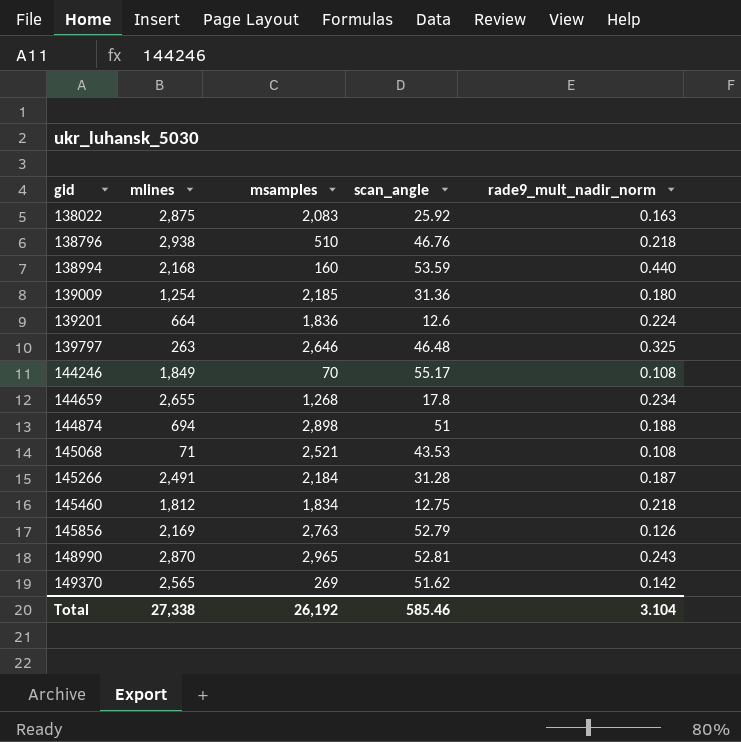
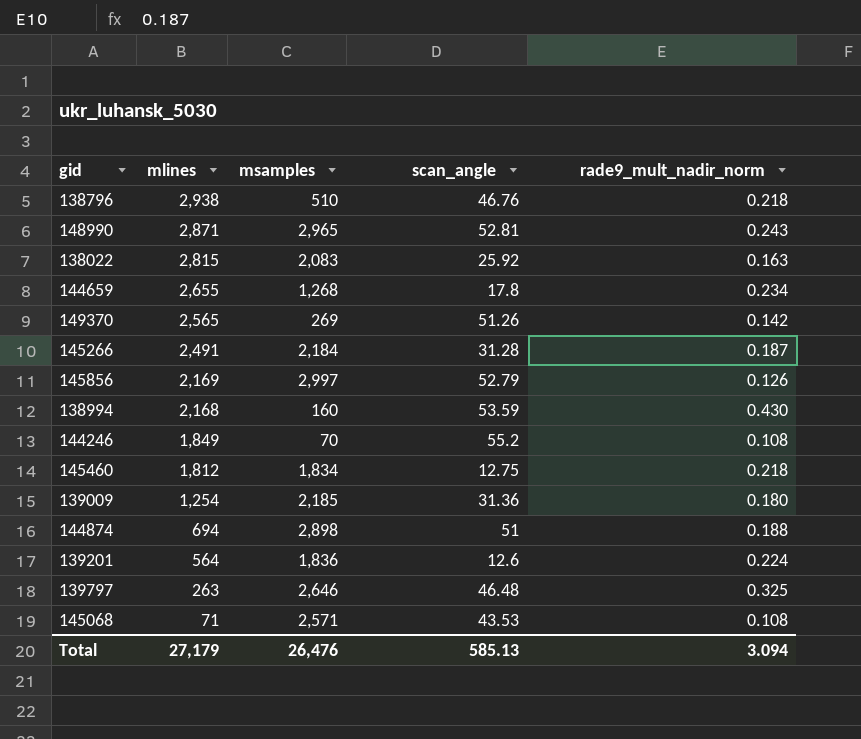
row order: gid ascending -> mlines descending
148990 | mlines: 2,870 -> 2,871
138022 | mlines: 2,875 -> 2,815
149370 | scan_angle: 51.62 -> 51.26
145856 | msamples: 2,763 -> 2,997
138994 | rade9_mult_nadir_norm: 0.440 -> 0.430
144246 | scan_angle: 55.17 -> 55.2
139201 | mlines: 664 -> 564
145068 | msamples: 2,521 -> 2,571
Total | mlines: 27,338 -> 27,179
Total | msamples: 26,192 -> 26,476
Total | scan_angle: 585.46 -> 585.13
Total | rade9_mult_nadir_norm: 3.104 -> 3.094

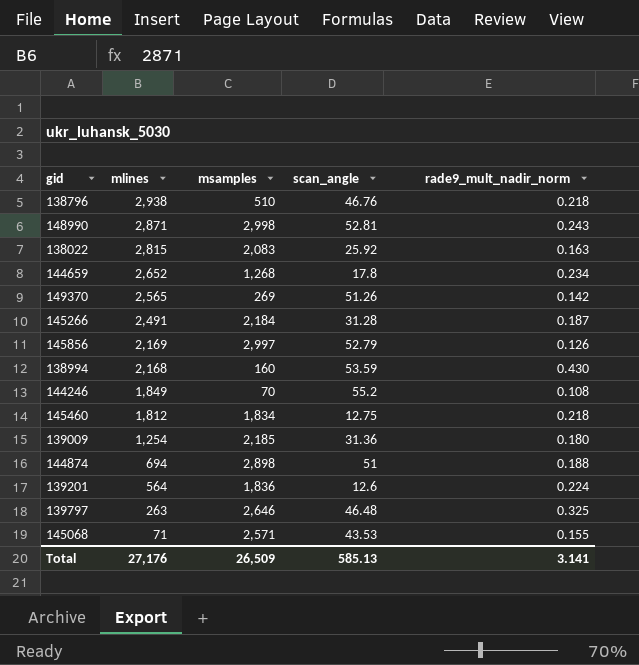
148990 | msamples: 2,965 -> 2,998
144659 | mlines: 2,655 -> 2,652
145068 | rade9_mult_nadir_norm: 0.108 -> 0.155
Total | mlines: 27,179 -> 27,176
Total | msamples: 26,476 -> 26,509
Total | rade9_mult_nadir_norm: 3.094 -> 3.141

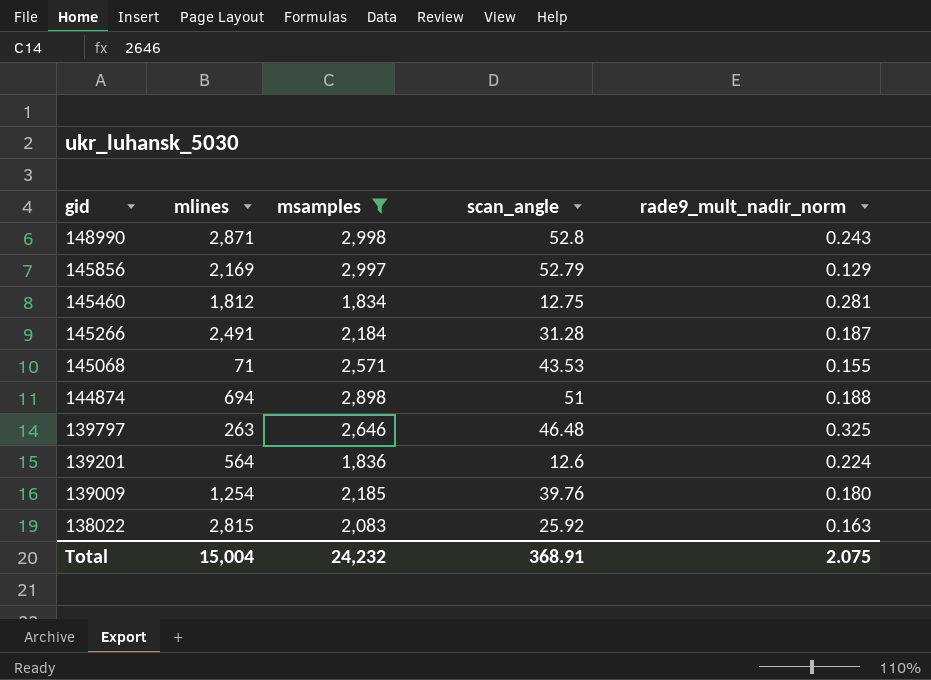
filter: none -> msamples >= 1,834
row order: mlines descending -> gid descending
148990 | scan_angle: 52.81 -> 52.8
145856 | rade9_mult_nadir_norm: 0.126 -> 0.129
145460 | rade9_mult_nadir_norm: 0.218 -> 0.281
139009 | scan_angle: 31.36 -> 39.76
Total | mlines: 27,176 -> 15,004
Total | msamples: 26,509 -> 24,232
Total | scan_angle: 585.13 -> 368.91
Total | rade9_mult_nadir_norm: 3.141 -> 2.075

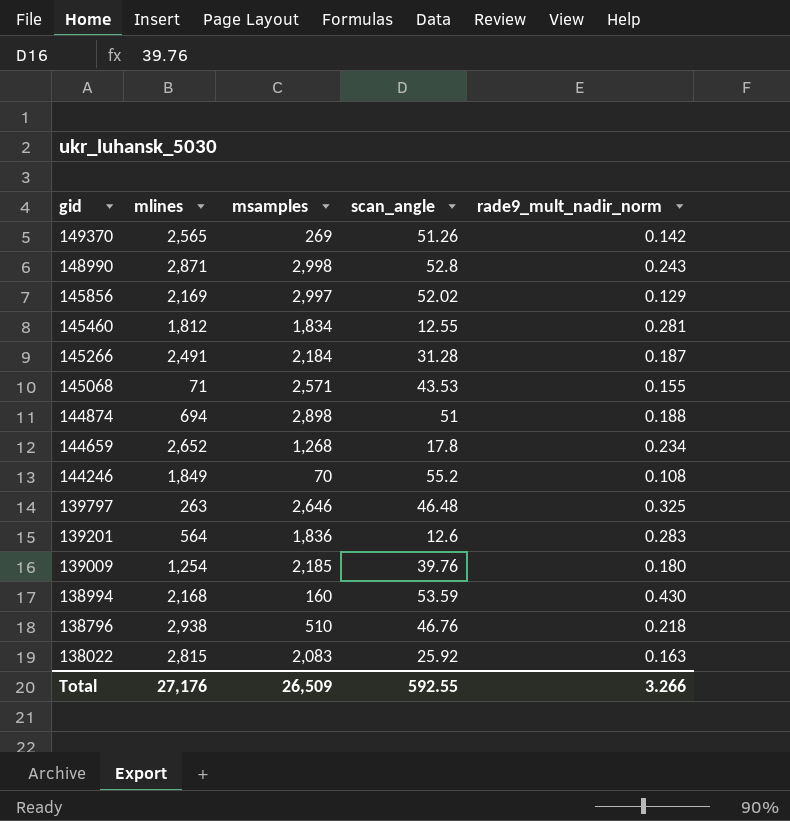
filter: msamples >= 1,834 -> none
145856 | scan_angle: 52.79 -> 52.02
145460 | scan_angle: 12.75 -> 12.55
139201 | rade9_mult_nadir_norm: 0.224 -> 0.283
Total | mlines: 15,004 -> 27,176
Total | msamples: 24,232 -> 26,509
Total | scan_angle: 368.91 -> 592.55
Total | rade9_mult_nadir_norm: 2.075 -> 3.266

